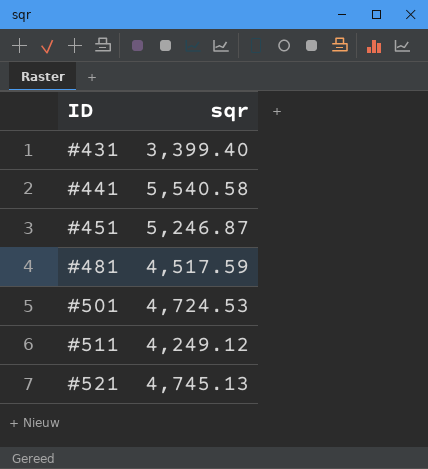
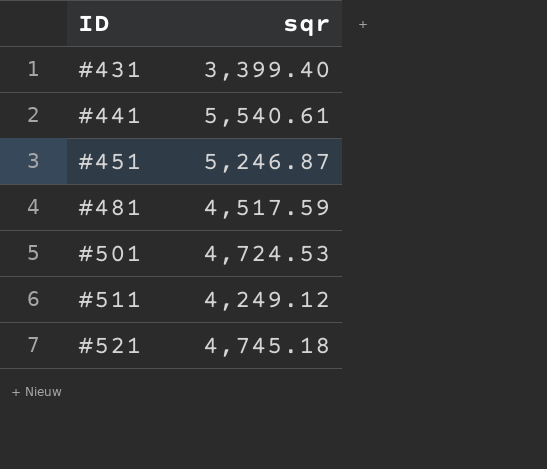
#441 | sqr: 5,540.58 -> 5,540.61
#521 | sqr: 4,745.13 -> 4,745.18

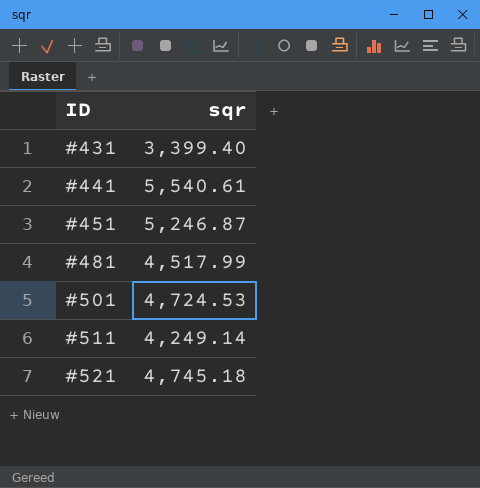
#481 | sqr: 4,517.59 -> 4,517.99
#511 | sqr: 4,249.12 -> 4,249.14

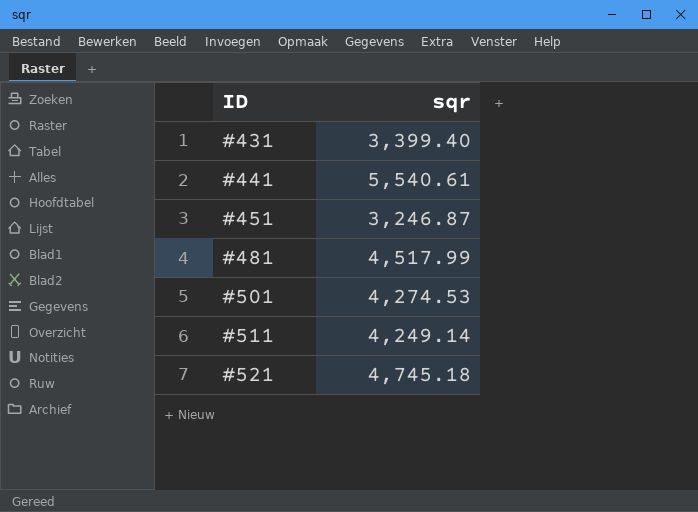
#451 | sqr: 5,246.87 -> 3,246.87
#501 | sqr: 4,724.53 -> 4,274.53

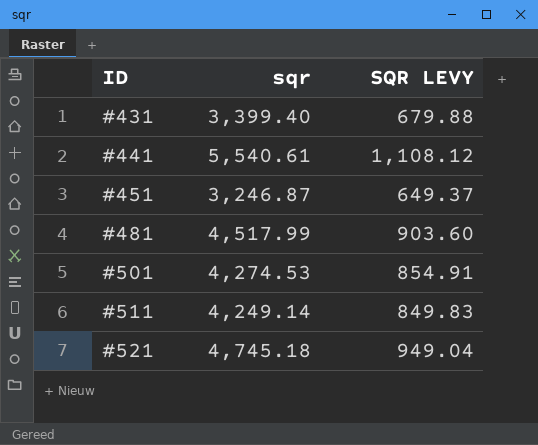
column SQR LEVY | formula: none -> [sqr] * 0.2

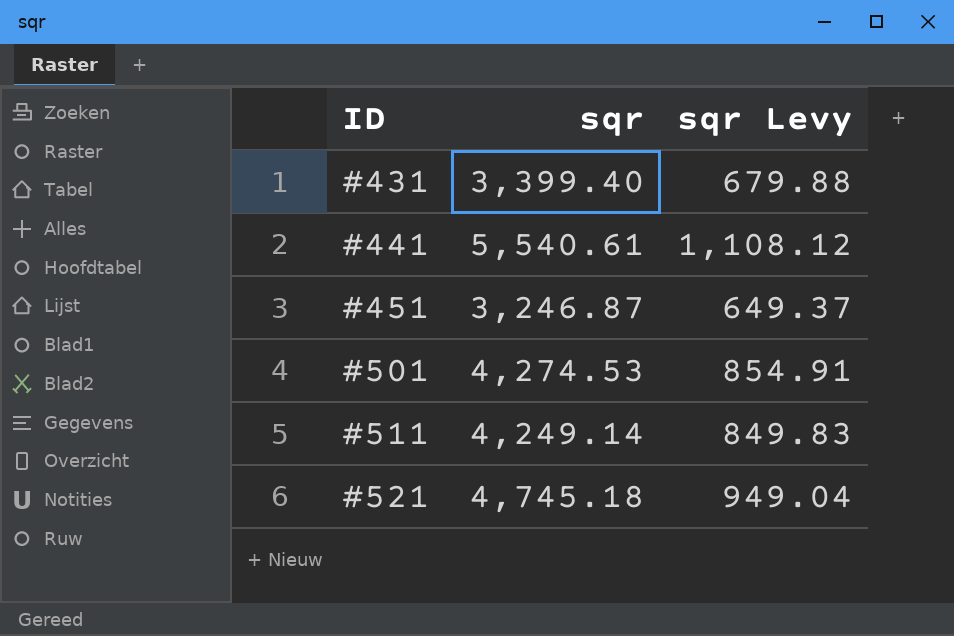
column name: SQR LEVY -> sqr Levy
row #481: 4,517.99 | 903.60 -> none

